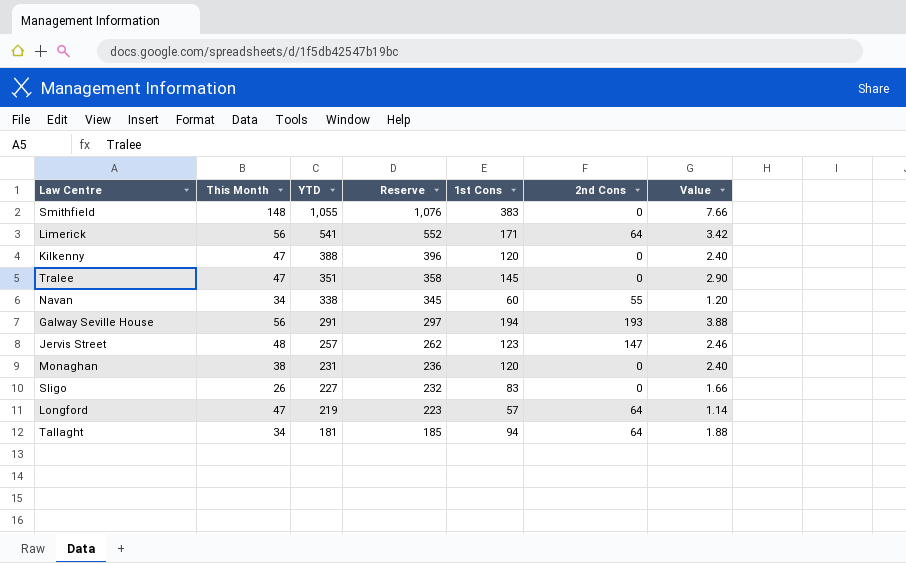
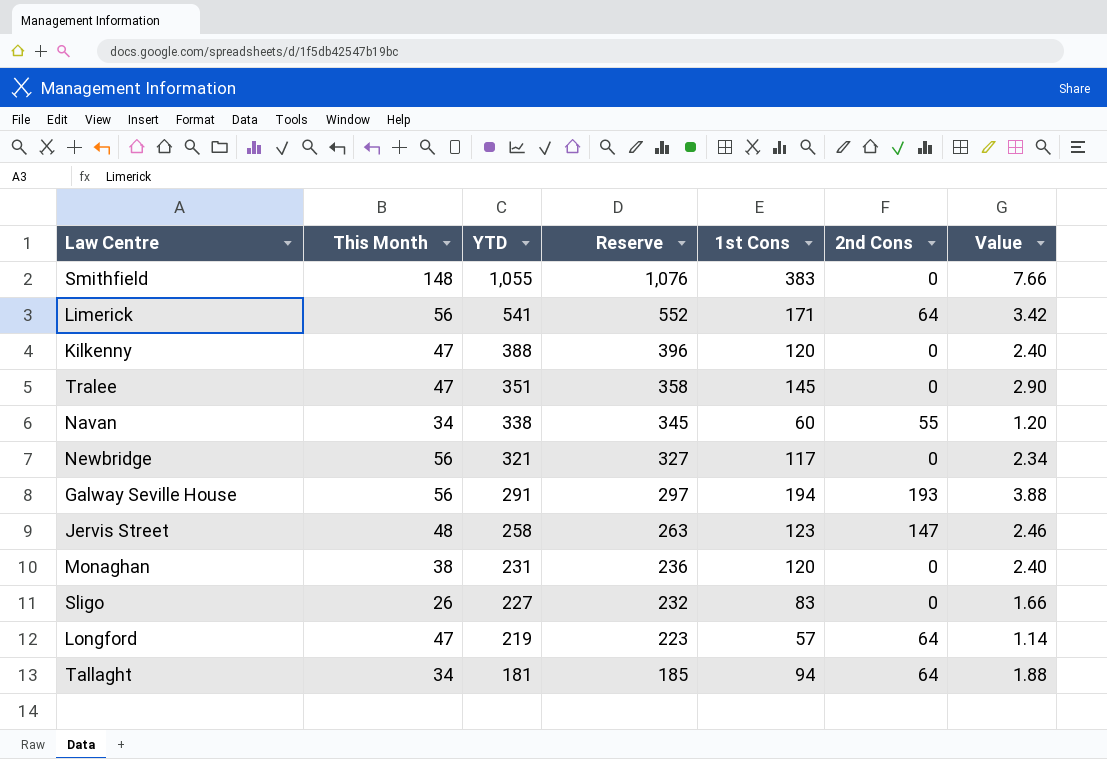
row Newbridge: none -> 56 | 321 | 327 | 117 | 0 | 2.34
Jervis Street | YTD: 257 -> 258
Jervis Street | Reserve: 262 -> 263

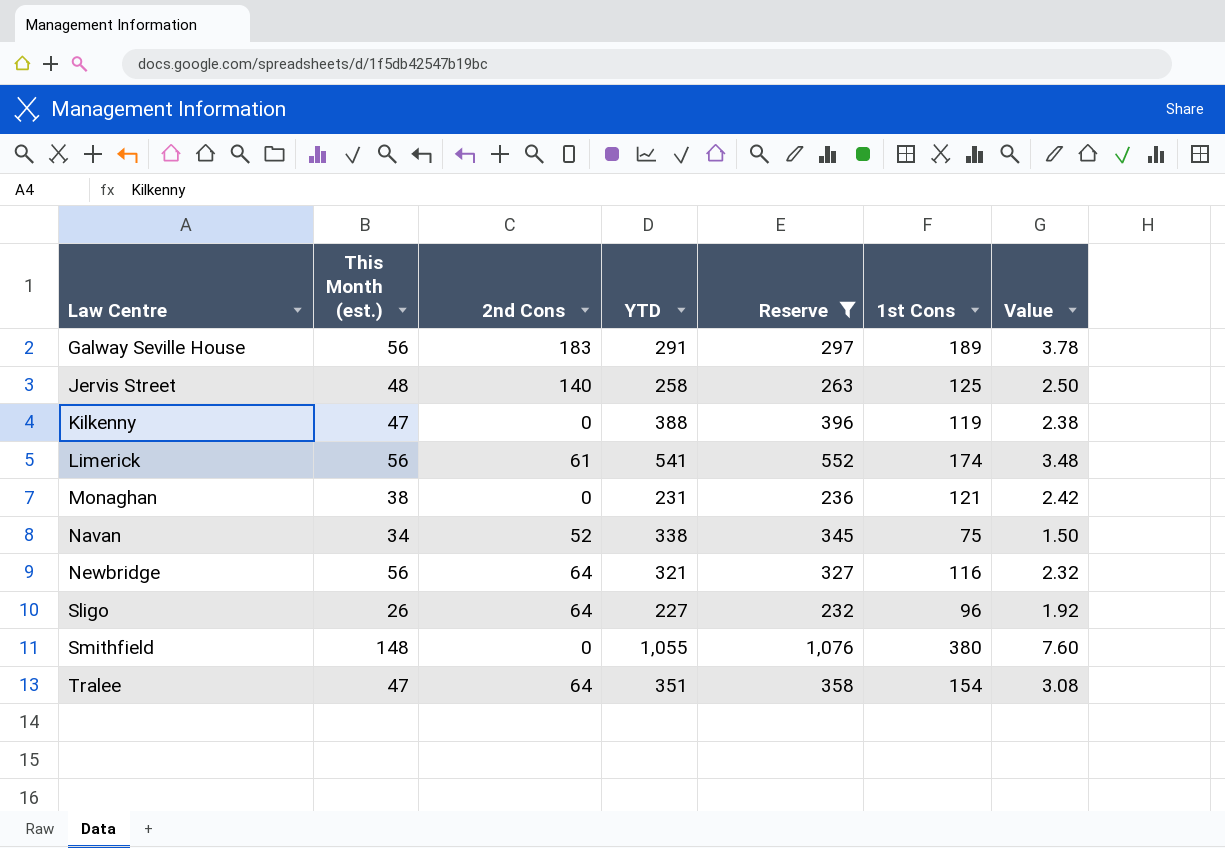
filter: none -> Reserve >= 232
row order: YTD descending -> Law Centre ascending
column name: This Month -> This Month (est.)
column 2nd Cons | position: 6 -> 3
Galway Seville House | 2nd Cons: 193 -> 183
Galway Seville House | 1st Cons: 194 -> 189
Galway Seville House | Value: 3.88 -> 3.78
Jervis Street | 2nd Cons: 147 -> 140
Jervis Street | 1st Cons: 123 -> 125
Jervis Street | Value: 2.46 -> 2.50
Kilkenny | 1st Cons: 120 -> 119
Kilkenny | Value: 2.40 -> 2.38
Limerick | 2nd Cons: 64 -> 61
Limerick | 1st Cons: 171 -> 174
Limerick | Value: 3.42 -> 3.48
Monaghan | 1st Cons: 120 -> 121
Monaghan | Value: 2.40 -> 2.42
Navan | 2nd Cons: 55 -> 52
Navan | 1st Cons: 60 -> 75
Navan | Value: 1.20 -> 1.50
Newbridge | 2nd Cons: 0 -> 64
Newbridge | 1st Cons: 117 -> 116
Newbridge | Value: 2.34 -> 2.32
Sligo | 2nd Cons: 0 -> 64
Sligo | 1st Cons: 83 -> 96
Sligo | Value: 1.66 -> 1.92
Smithfield | 1st Cons: 383 -> 380
Smithfield | Value: 7.66 -> 7.60
Tralee | 2nd Cons: 0 -> 64
Tralee | 1st Cons: 145 -> 154
Tralee | Value: 2.90 -> 3.08

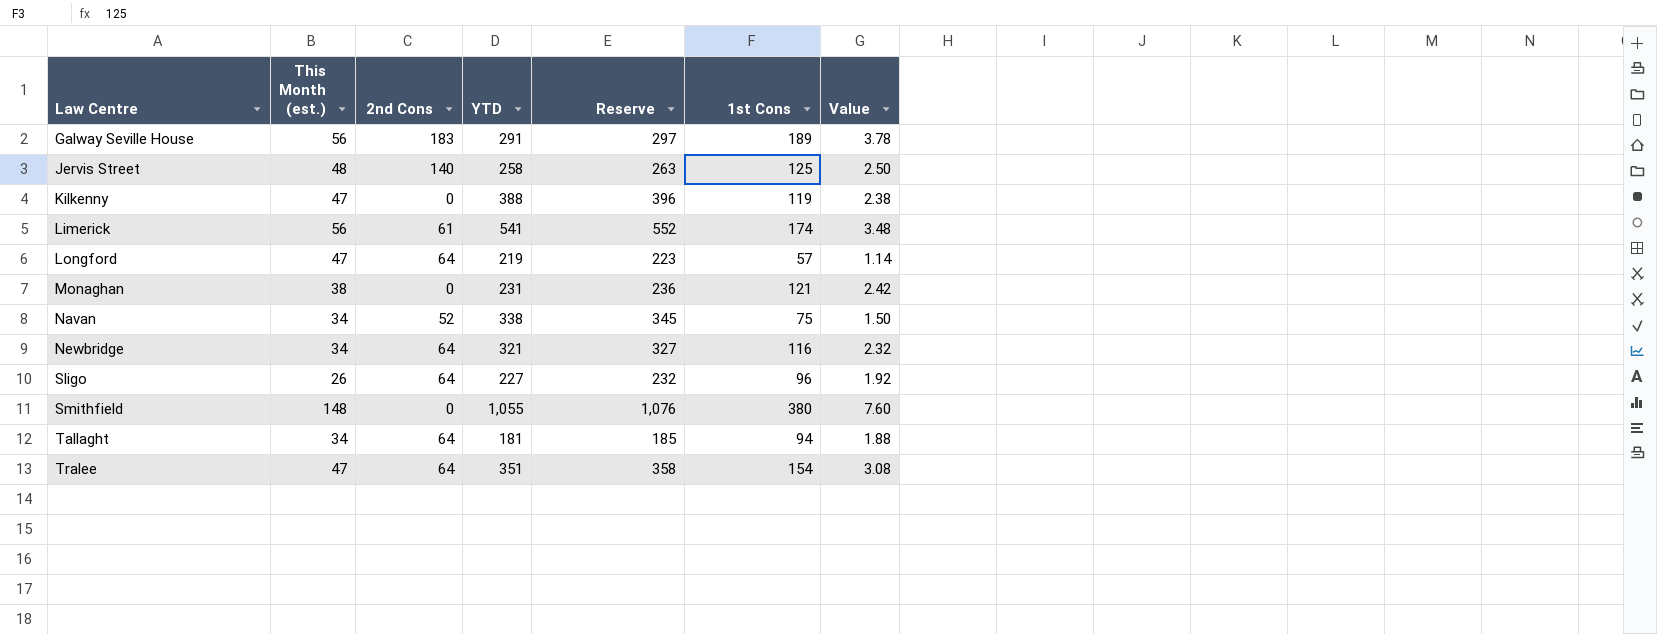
filter: Reserve >= 232 -> none
Newbridge | This Month (est.): 56 -> 34

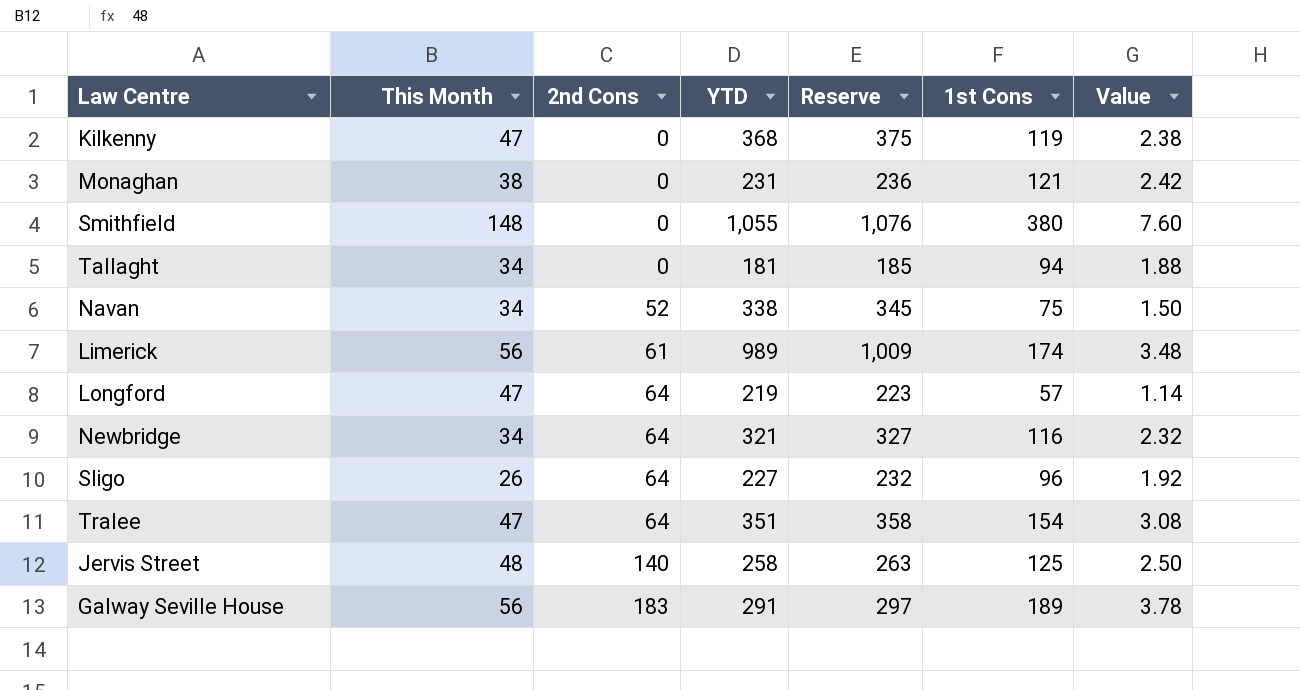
row order: Law Centre ascending -> 2nd Cons ascending
column name: This Month (est.) -> This Month
Kilkenny | YTD: 388 -> 368
Kilkenny | Reserve: 396 -> 375
Tallaght | 2nd Cons: 64 -> 0
Limerick | YTD: 541 -> 989
Limerick | Reserve: 552 -> 1,009

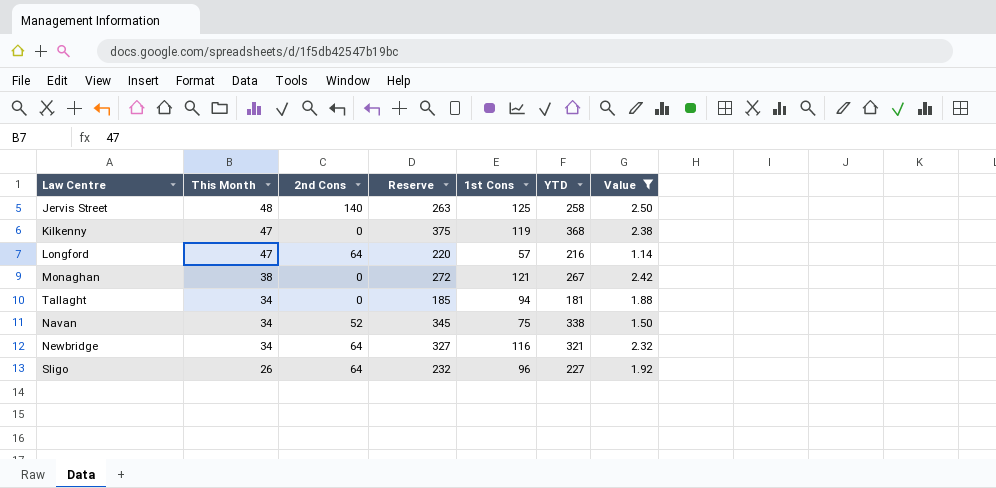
filter: none -> Value <= 2.50
row order: 2nd Cons ascending -> This Month descending
column YTD | position: 4 -> 6
Longford | Reserve: 223 -> 220
Longford | YTD: 219 -> 216
Monaghan | Reserve: 236 -> 272
Monaghan | YTD: 231 -> 267

